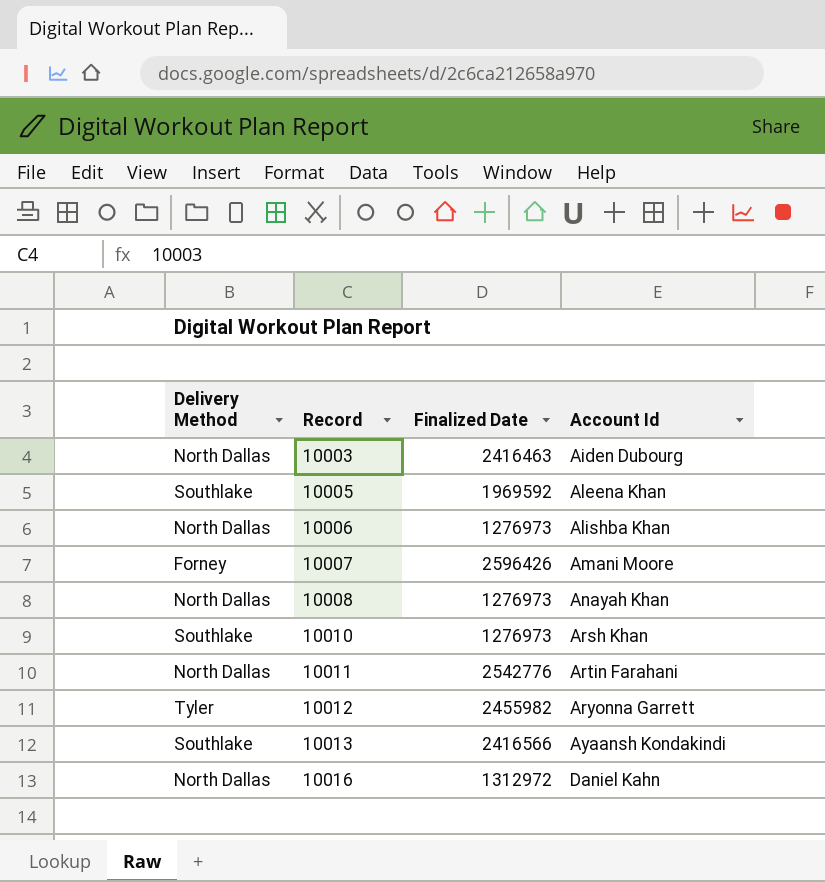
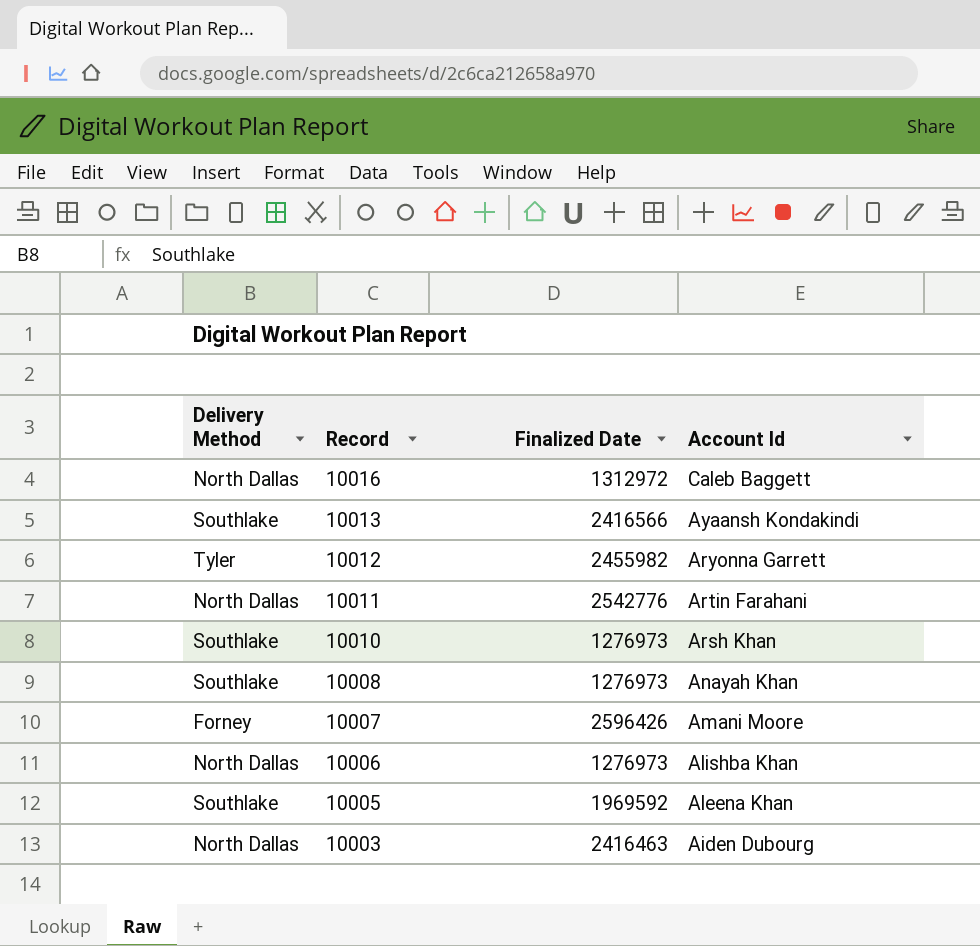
row order: Record ascending -> Record descending
10016 | Account Id: Daniel Kahn -> Caleb Baggett
10008 | Delivery Method: North Dallas -> Southlake

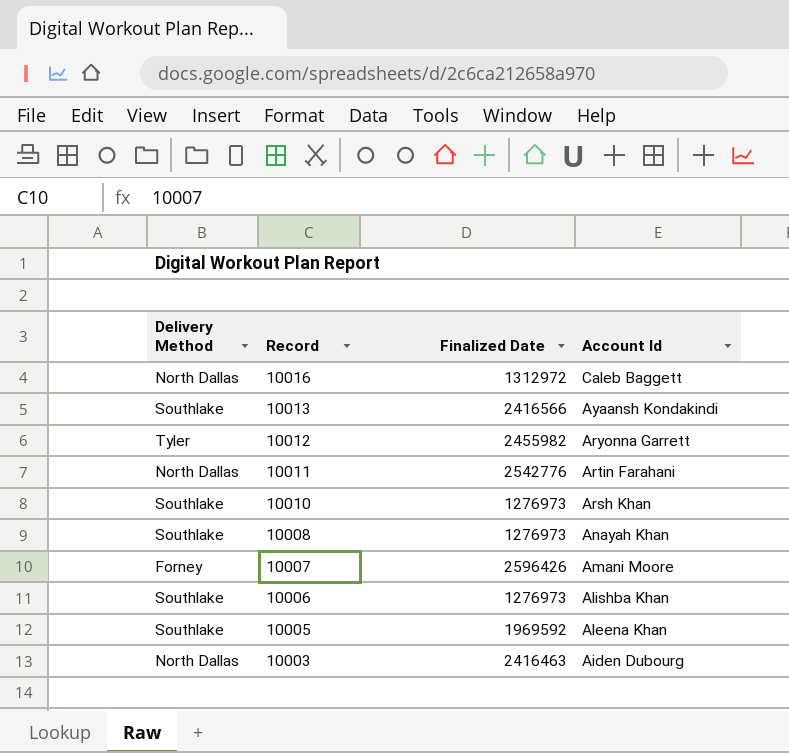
10006 | Delivery Method: North Dallas -> Southlake

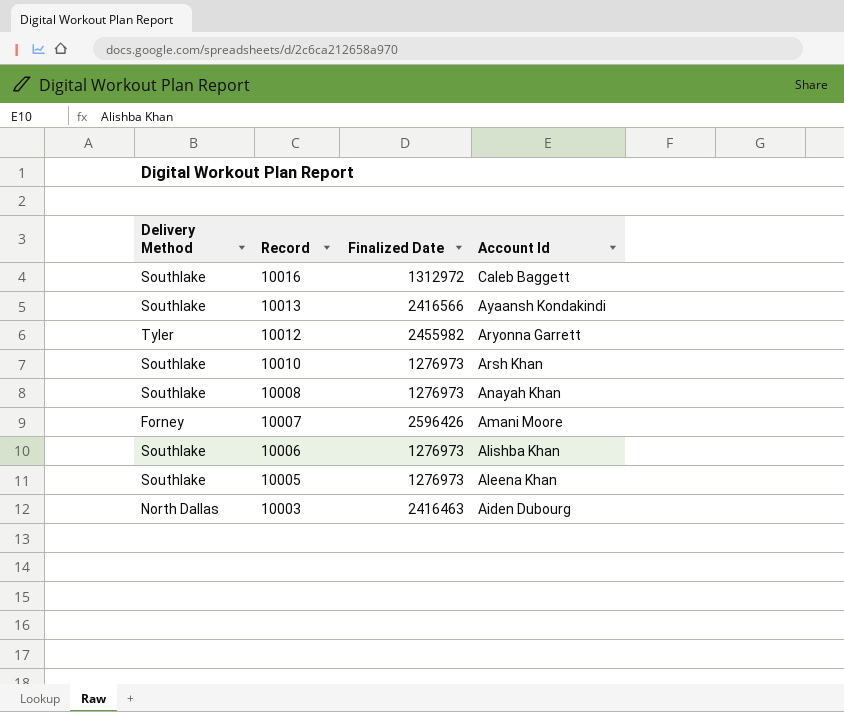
row 10011: North Dallas | 2542776 | Artin Farahani -> none
10016 | Delivery Method: North Dallas -> Southlake
10005 | Finalized Date: 1969592 -> 1276973

